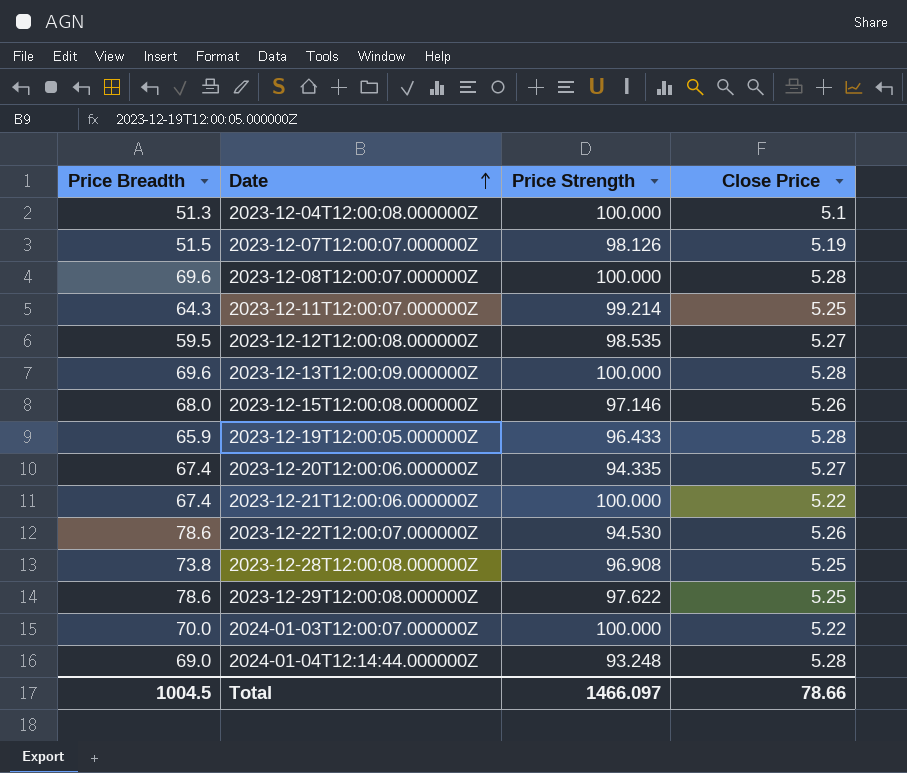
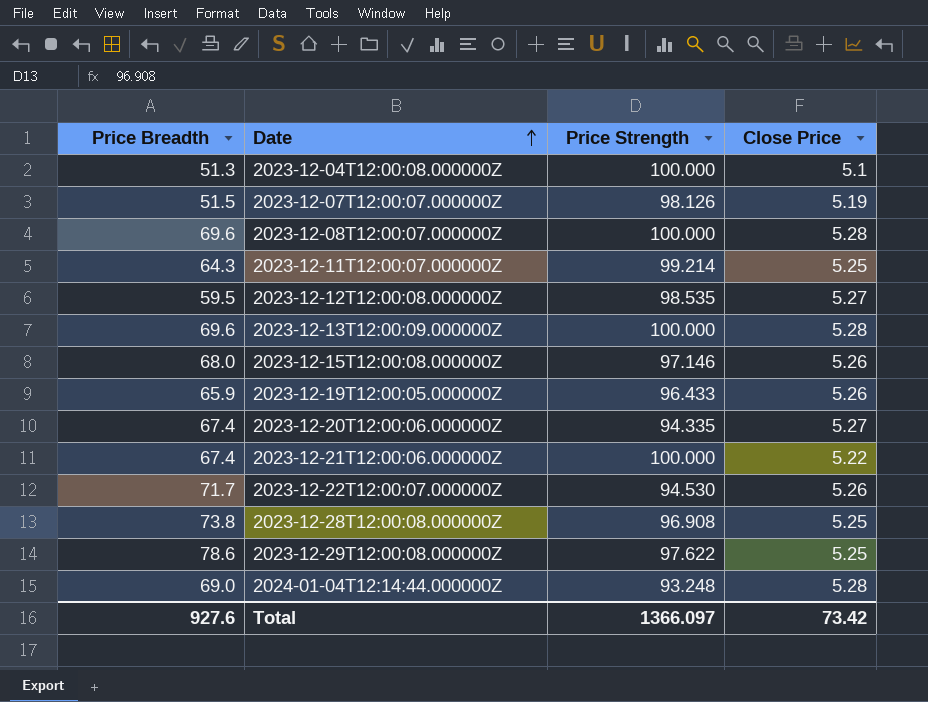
row 2024-01-03T12:00:07.000000Z: 70.0 | 100.000 | 5.22 -> none
2023-12-19T12:00:05.000000Z | Close Price: 5.28 -> 5.26
2023-12-22T12:00:07.000000Z | Price Breadth: 78.6 -> 71.7
Total | Price Breadth: 1004.5 -> 927.6
Total | Price Strength: 1466.097 -> 1366.097
Total | Close Price: 78.66 -> 73.42

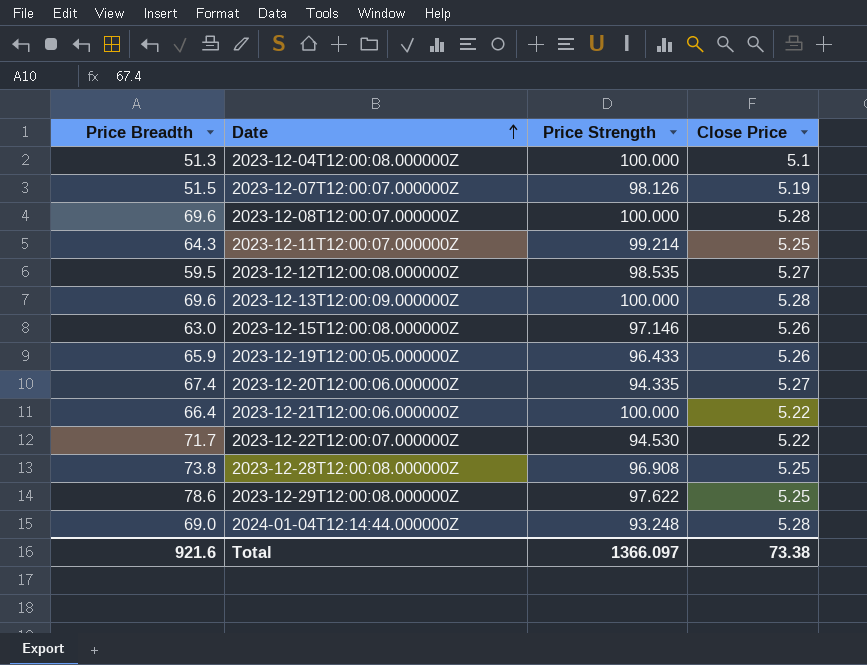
2023-12-15T12:00:08.000000Z | Price Breadth: 68.0 -> 63.0
2023-12-21T12:00:06.000000Z | Price Breadth: 67.4 -> 66.4
2023-12-22T12:00:07.000000Z | Close Price: 5.26 -> 5.22
Total | Price Breadth: 927.6 -> 921.6
Total | Close Price: 73.42 -> 73.38

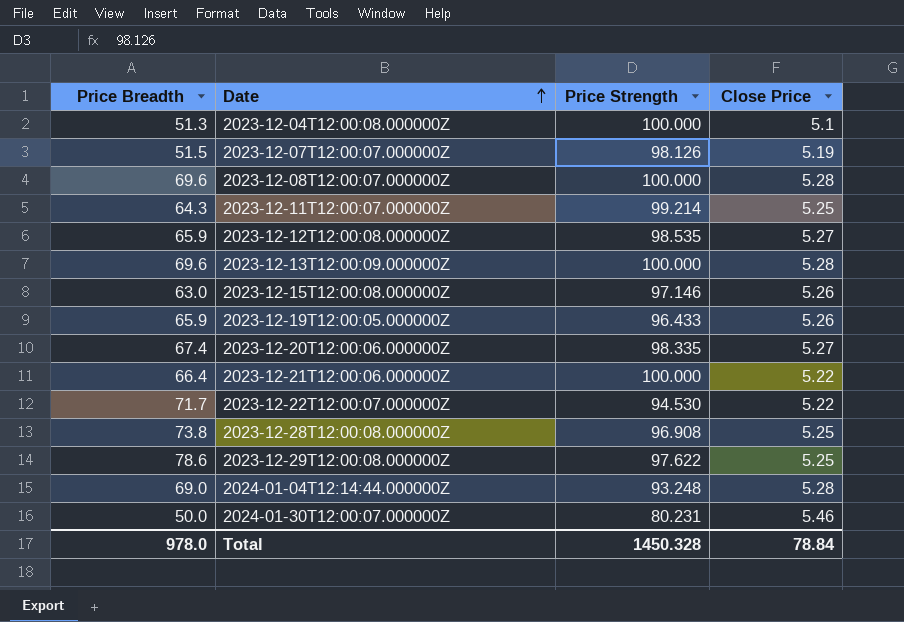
2023-12-12T12:00:08.000000Z | Price Breadth: 59.5 -> 65.9
2023-12-20T12:00:06.000000Z | Price Strength: 94.335 -> 98.335
row 2024-01-30T12:00:07.000000Z: none -> 50.0 | 80.231 | 5.46
Total | Price Breadth: 921.6 -> 978.0
Total | Price Strength: 1366.097 -> 1450.328
Total | Close Price: 73.38 -> 78.84

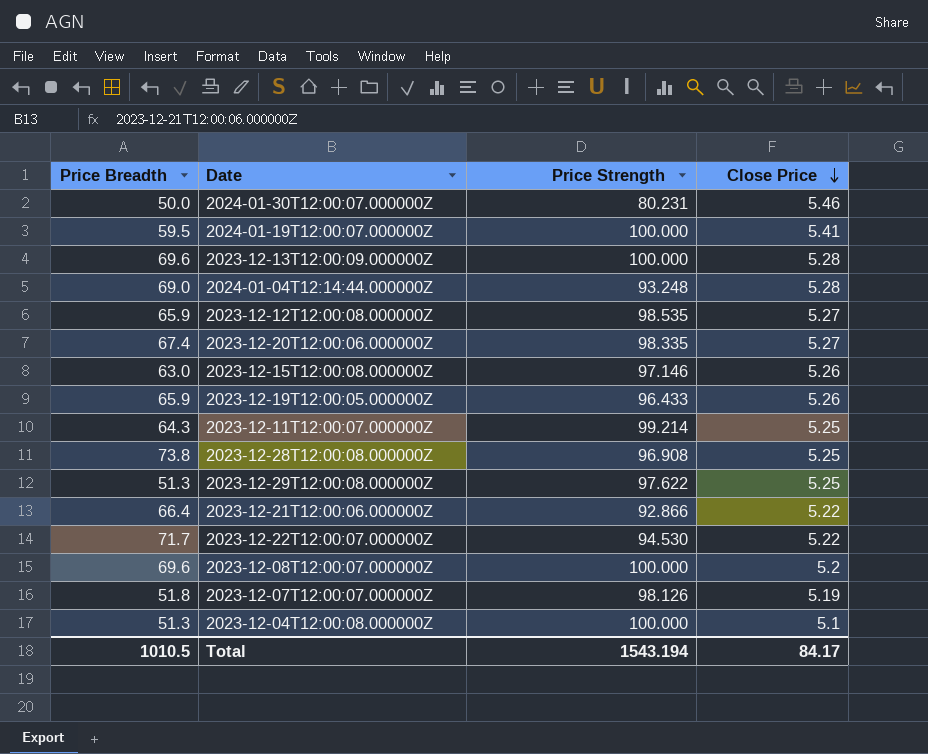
row order: Date ascending -> Close Price descending
row 2024-01-19T12:00:07.000000Z: none -> 59.5 | 100.000 | 5.41
2023-12-29T12:00:08.000000Z | Price Breadth: 78.6 -> 51.3
2023-12-21T12:00:06.000000Z | Price Strength: 100.000 -> 92.866
2023-12-08T12:00:07.000000Z | Close Price: 5.28 -> 5.2
2023-12-07T12:00:07.000000Z | Price Breadth: 51.5 -> 51.8
Total | Price Breadth: 978.0 -> 1010.5
Total | Price Strength: 1450.328 -> 1543.194
Total | Close Price: 78.84 -> 84.17

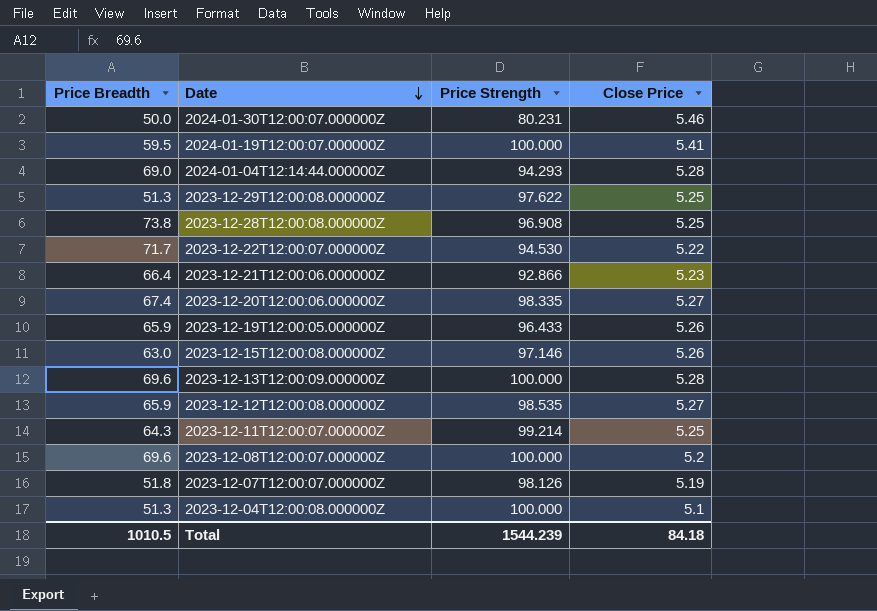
row order: Close Price descending -> Date descending
2024-01-04T12:14:44.000000Z | Price Strength: 93.248 -> 94.293
2023-12-21T12:00:06.000000Z | Close Price: 5.22 -> 5.23
Total | Price Strength: 1543.194 -> 1544.239
Total | Close Price: 84.17 -> 84.18

